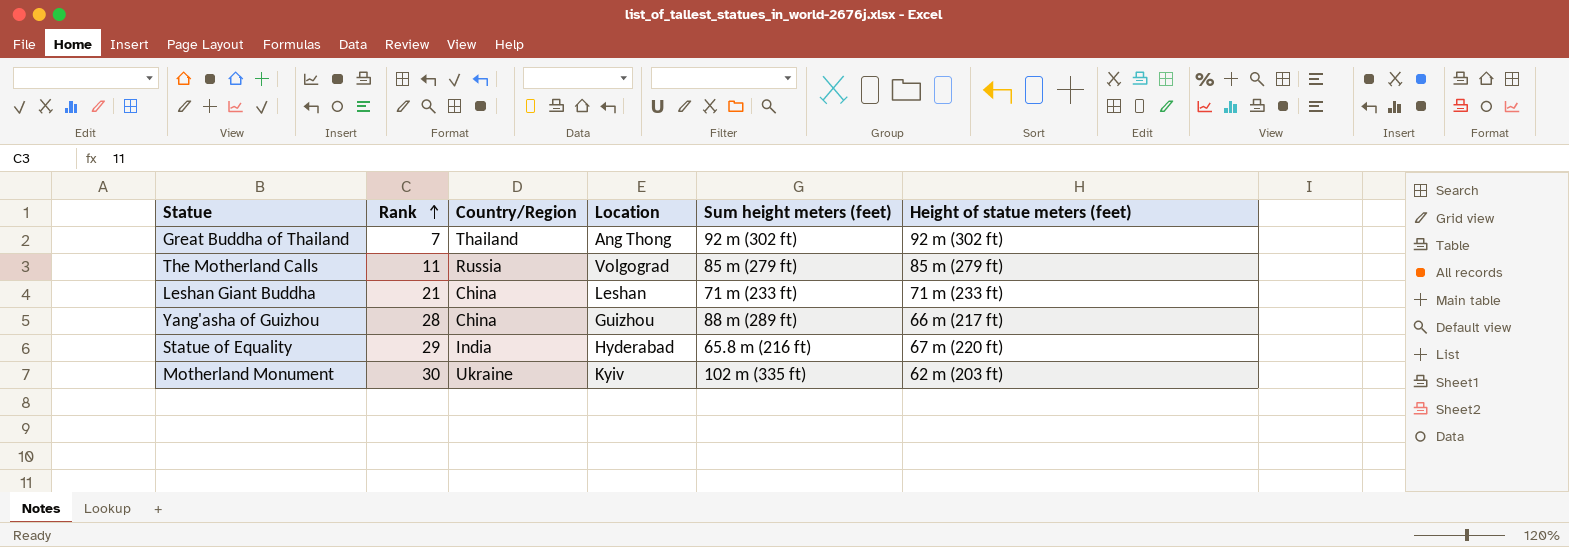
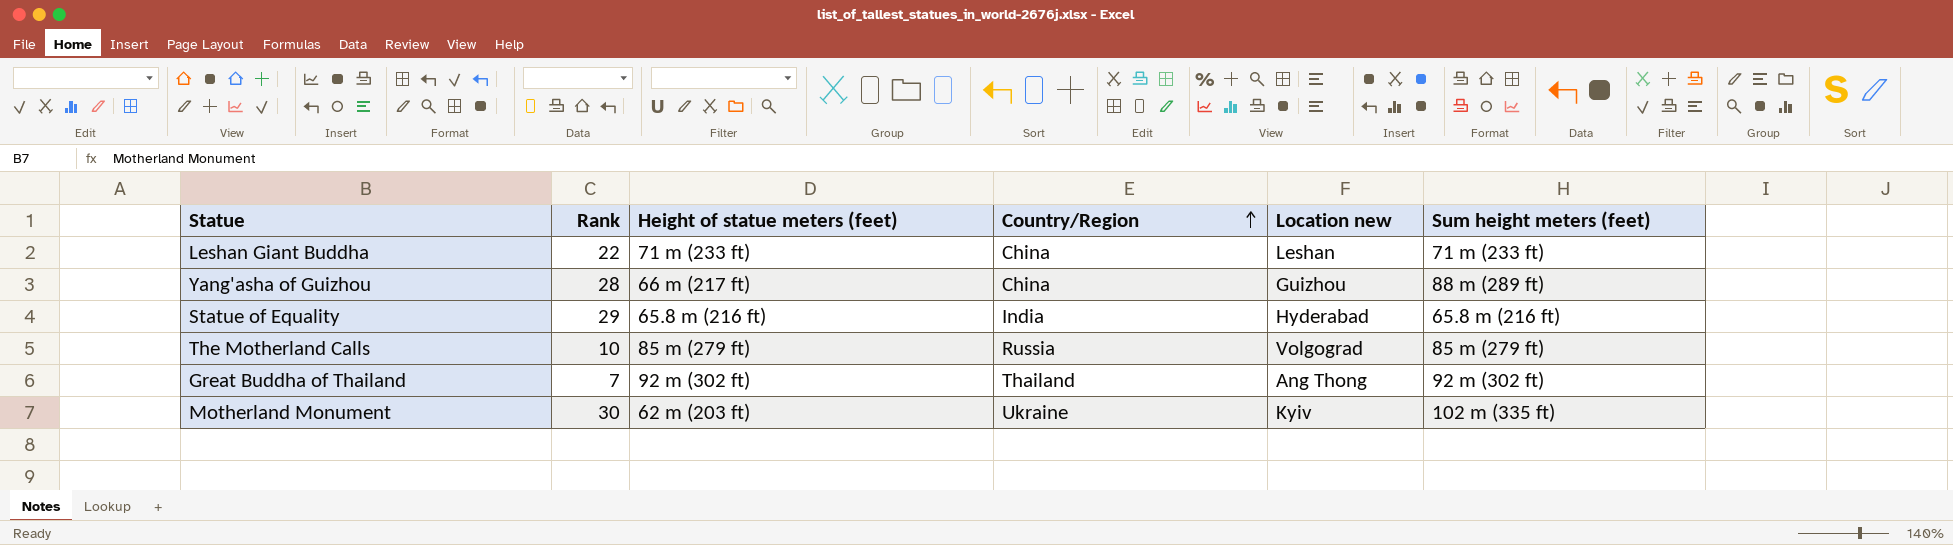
row order: Rank ascending -> Country/Region ascending
column Height of statue meters (feet) | position: 6 -> 3
column name: Location -> Location new
Leshan Giant Buddha | Rank: 21 -> 22
Statue of Equality | Height of statue meters (feet): 67 m (220 ft) -> 65.8 m (216 ft)
The Motherland Calls | Rank: 11 -> 10

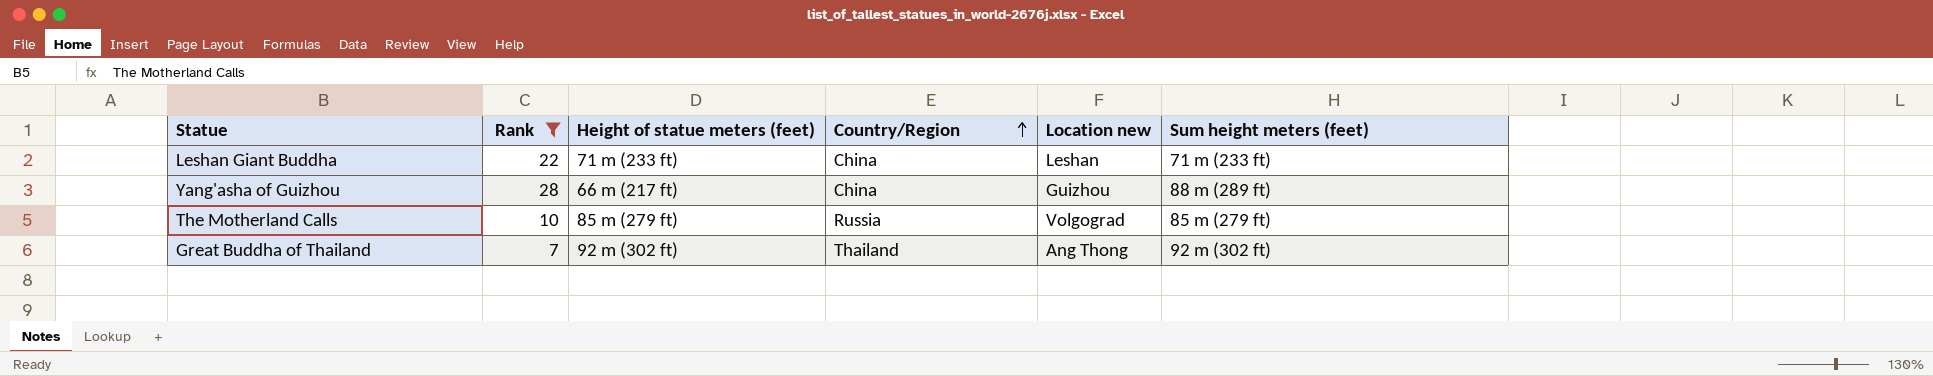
filter: none -> Rank <= 28

